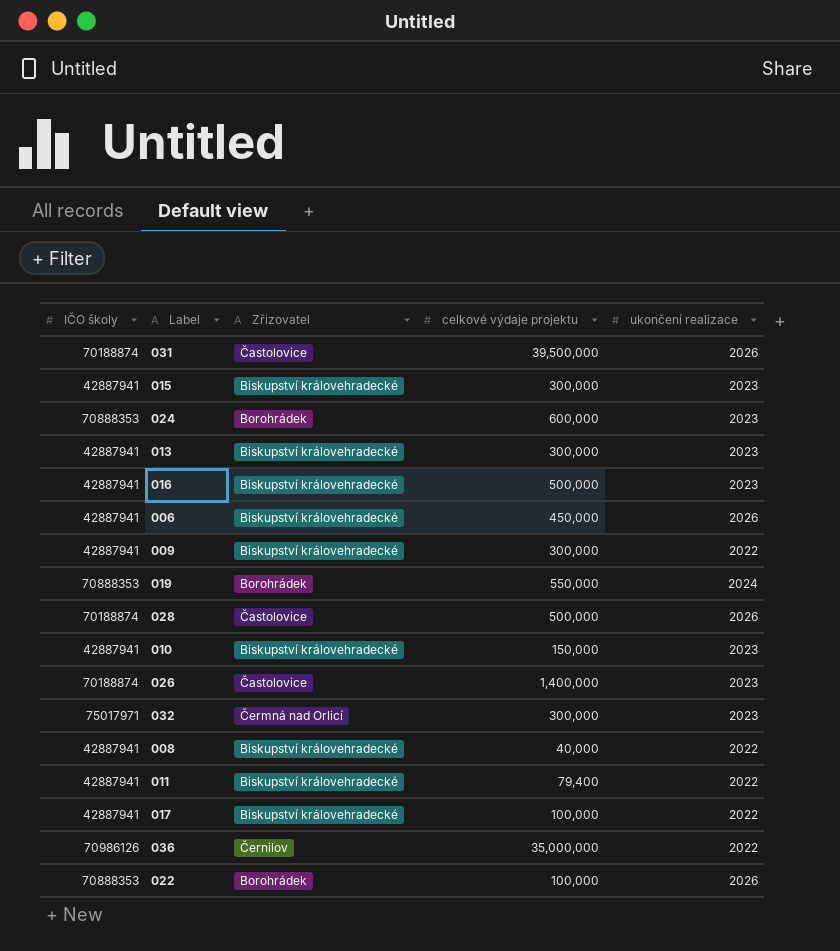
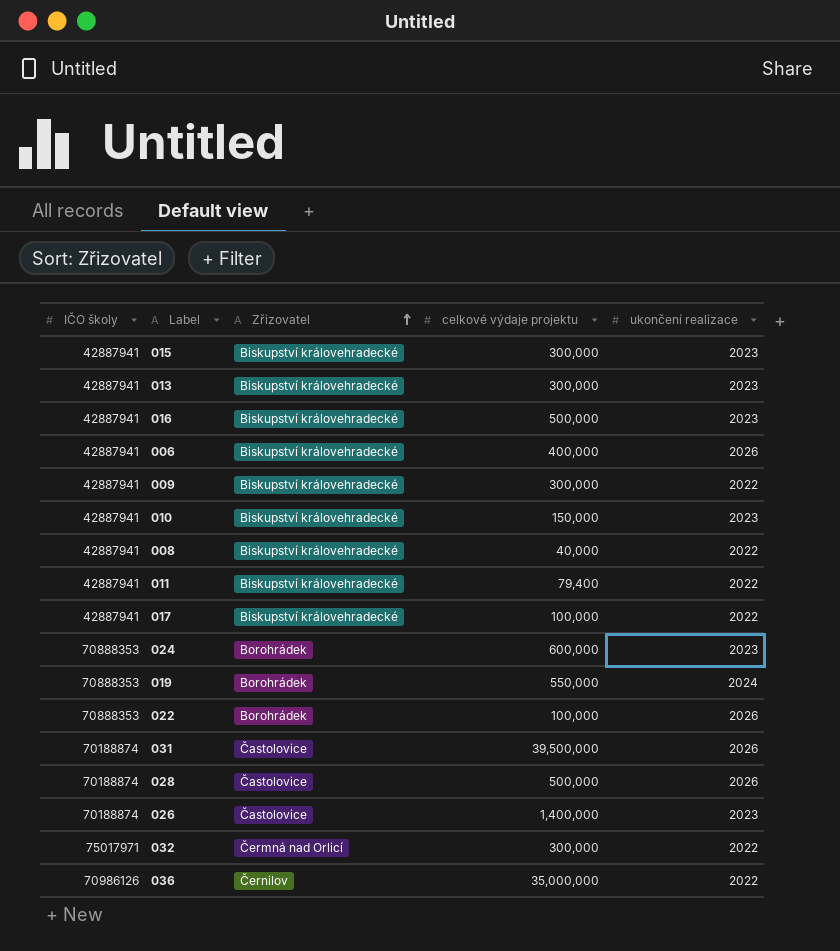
row order: none -> Zřizovatel ascending
006 | celkové výdaje projektu: 450,000 -> 400,000
032 | ukončení realizace: 2023 -> 2022

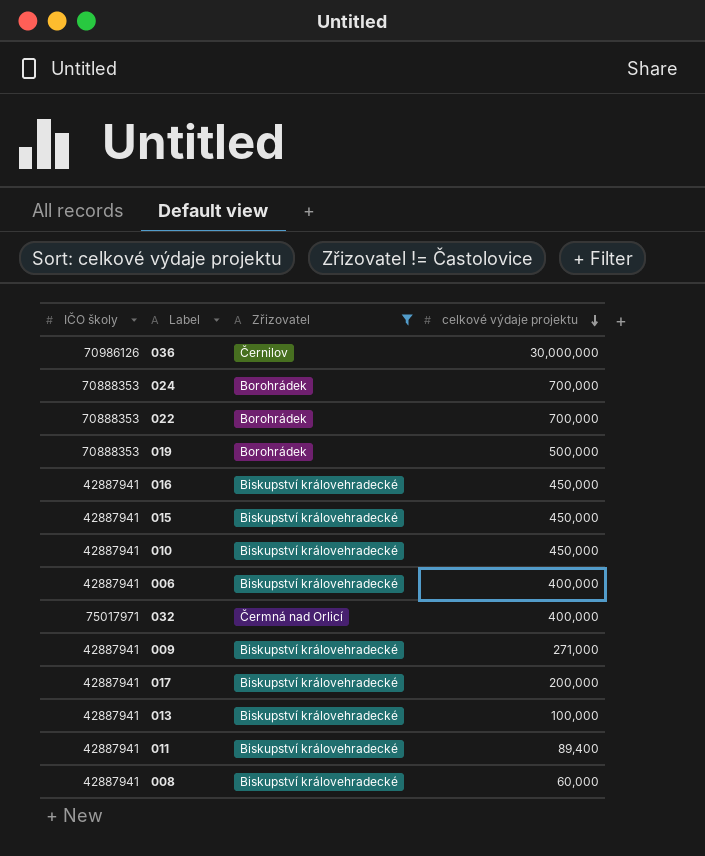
filter: none -> Zřizovatel != Častolovice
row order: Zřizovatel ascending -> celkové výdaje projektu descending
column ukončení realizace | position: 5 -> none
036 | celkové výdaje projektu: 35,000,000 -> 30,000,000
024 | celkové výdaje projektu: 600,000 -> 700,000
022 | celkové výdaje projektu: 100,000 -> 700,000
019 | celkové výdaje projektu: 550,000 -> 500,000
016 | celkové výdaje projektu: 500,000 -> 450,000
015 | celkové výdaje projektu: 300,000 -> 450,000
010 | celkové výdaje projektu: 150,000 -> 450,000
032 | celkové výdaje projektu: 300,000 -> 400,000
009 | celkové výdaje projektu: 300,000 -> 271,000
017 | celkové výdaje projektu: 100,000 -> 200,000
013 | celkové výdaje projektu: 300,000 -> 100,000
011 | celkové výdaje projektu: 79,400 -> 89,400
008 | celkové výdaje projektu: 40,000 -> 60,000

